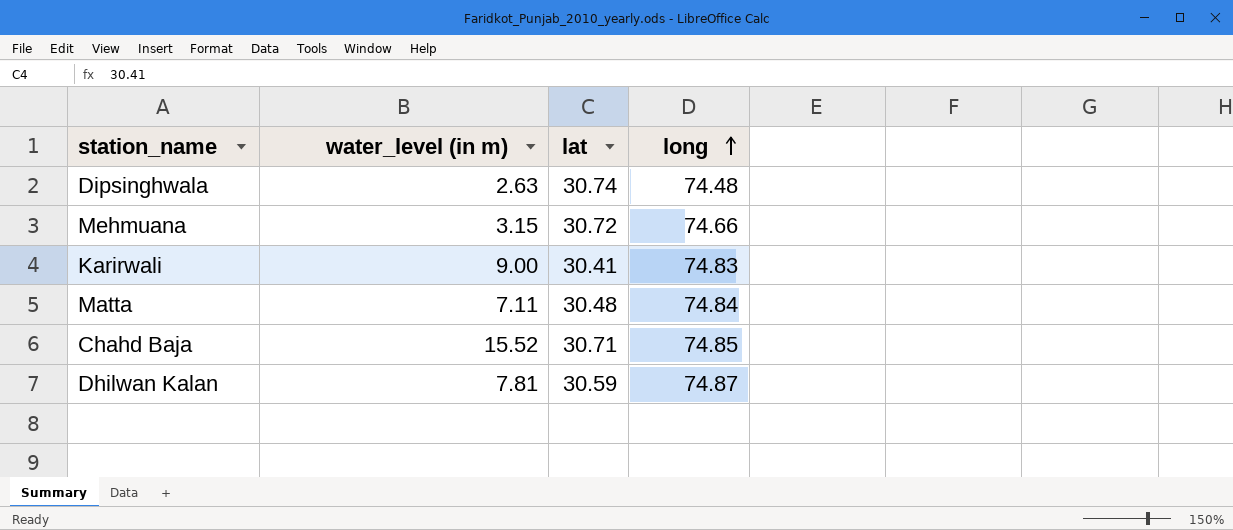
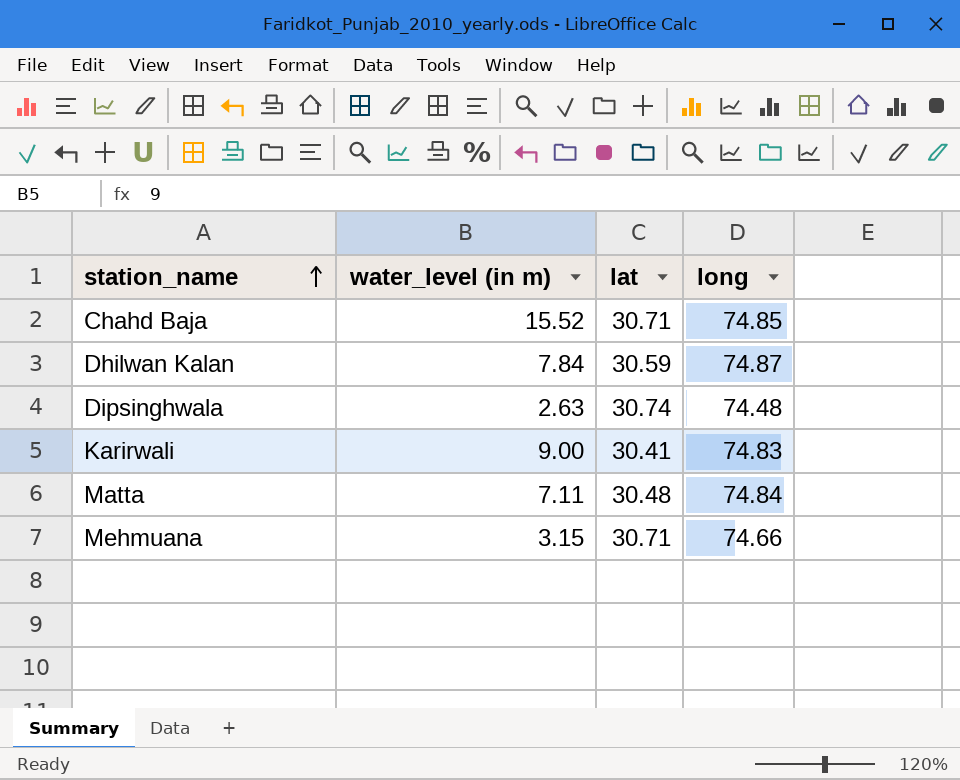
row order: long ascending -> station_name ascending
Dhilwan Kalan | water_level (in m): 7.81 -> 7.84
Mehmuana | lat: 30.72 -> 30.71

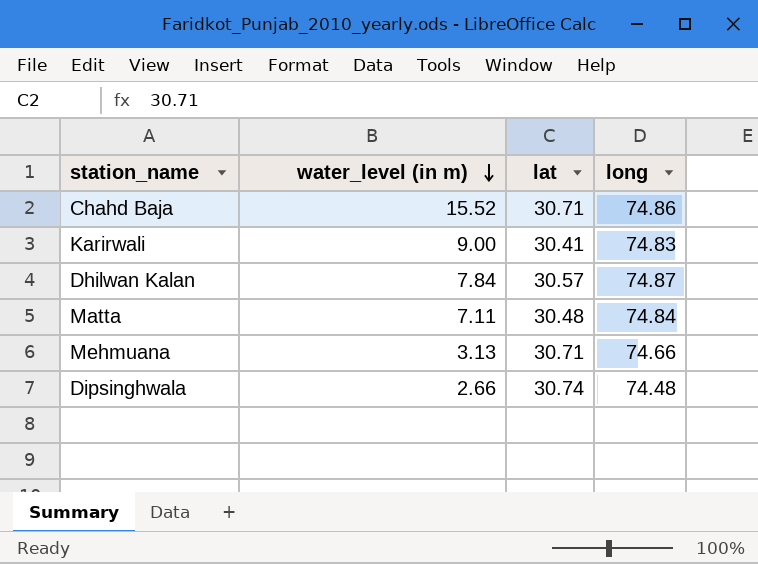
row order: station_name ascending -> water_level (in m) descending
Chahd Baja | long: 74.85 -> 74.86
Dhilwan Kalan | lat: 30.59 -> 30.57
Mehmuana | water_level (in m): 3.15 -> 3.13
Dipsinghwala | water_level (in m): 2.63 -> 2.66

